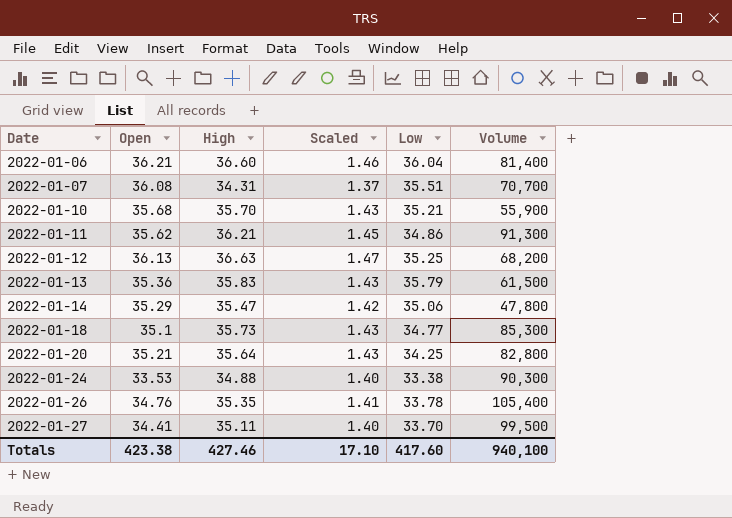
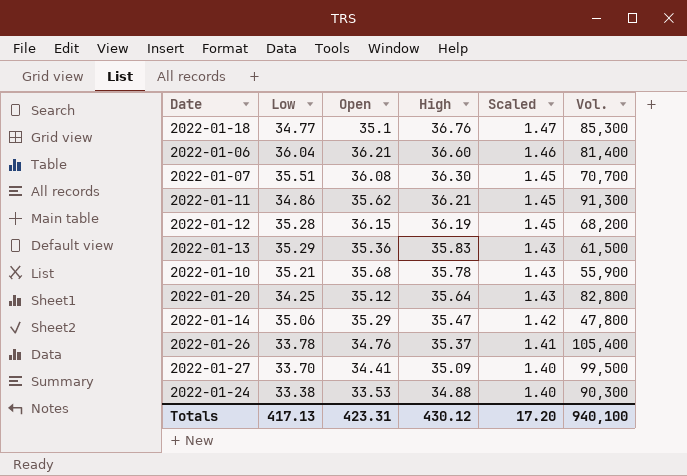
row order: Date ascending -> High descending
column Low | position: 5 -> 2
column name: Volume -> Vol.
2022-01-18 | High: 35.73 -> 36.76
2022-01-18 | Scaled: 1.43 -> 1.47
2022-01-07 | High: 34.31 -> 36.30
2022-01-07 | Scaled: 1.37 -> 1.45
2022-01-12 | Low: 35.25 -> 35.28
2022-01-12 | Open: 36.13 -> 36.15
2022-01-12 | High: 36.63 -> 36.19
2022-01-12 | Scaled: 1.47 -> 1.45
2022-01-13 | Low: 35.79 -> 35.29
2022-01-10 | High: 35.70 -> 35.78
2022-01-20 | Open: 35.21 -> 35.12
2022-01-26 | High: 35.35 -> 35.37
2022-01-27 | High: 35.11 -> 35.09
Totals | Low: 417.60 -> 417.13
Totals | Open: 423.38 -> 423.31
Totals | High: 427.46 -> 430.12
Totals | Scaled: 17.10 -> 17.20

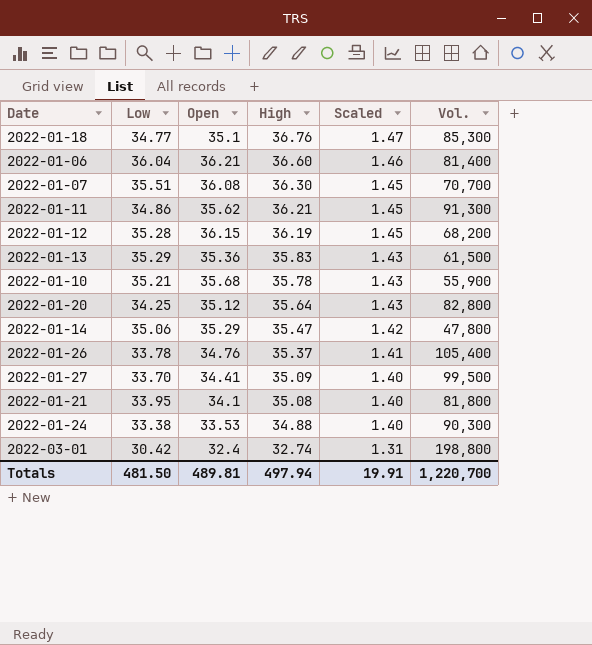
row 2022-01-21: none -> 33.95 | 34.1 | 35.08 | 1.40 | 81,800
row 2022-03-01: none -> 30.42 | 32.4 | 32.74 | 1.31 | 198,800
Totals | Low: 417.13 -> 481.50
Totals | Open: 423.31 -> 489.81
Totals | High: 430.12 -> 497.94
Totals | Scaled: 17.20 -> 19.91
Totals | Vol.: 940,100 -> 1,220,700

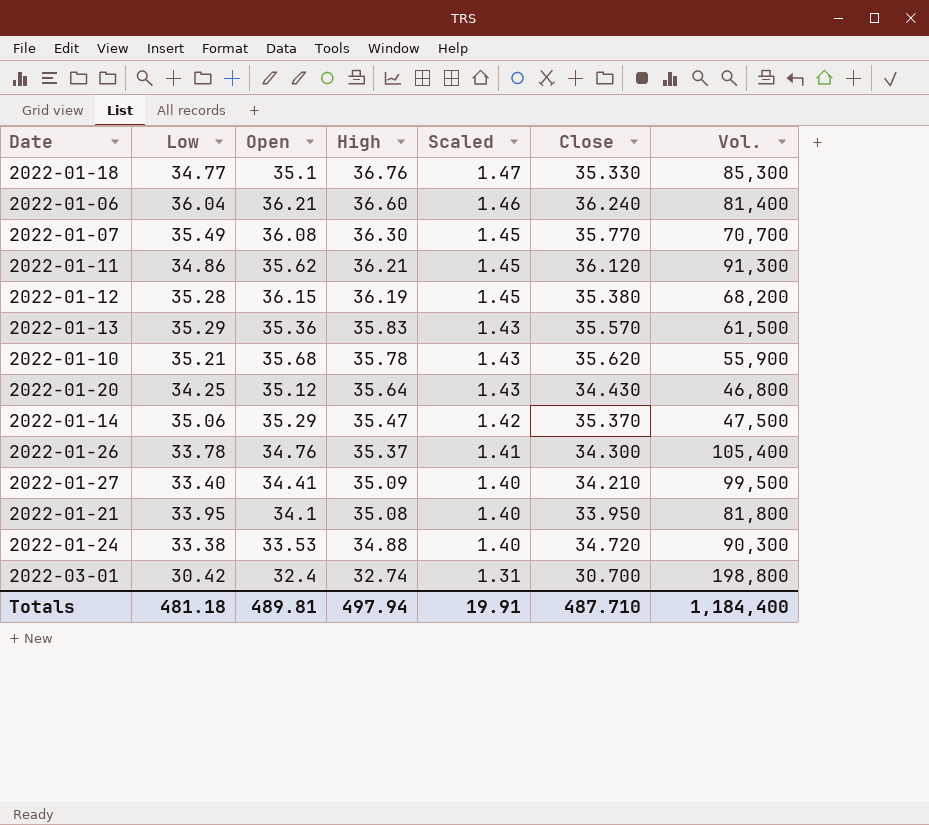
column Close | position: none -> 6
2022-01-07 | Low: 35.51 -> 35.49
2022-01-20 | Vol.: 82,800 -> 46,800
2022-01-14 | Vol.: 47,800 -> 47,500
2022-01-27 | Low: 33.70 -> 33.40
Totals | Low: 481.50 -> 481.18
Totals | Vol.: 1,220,700 -> 1,184,400

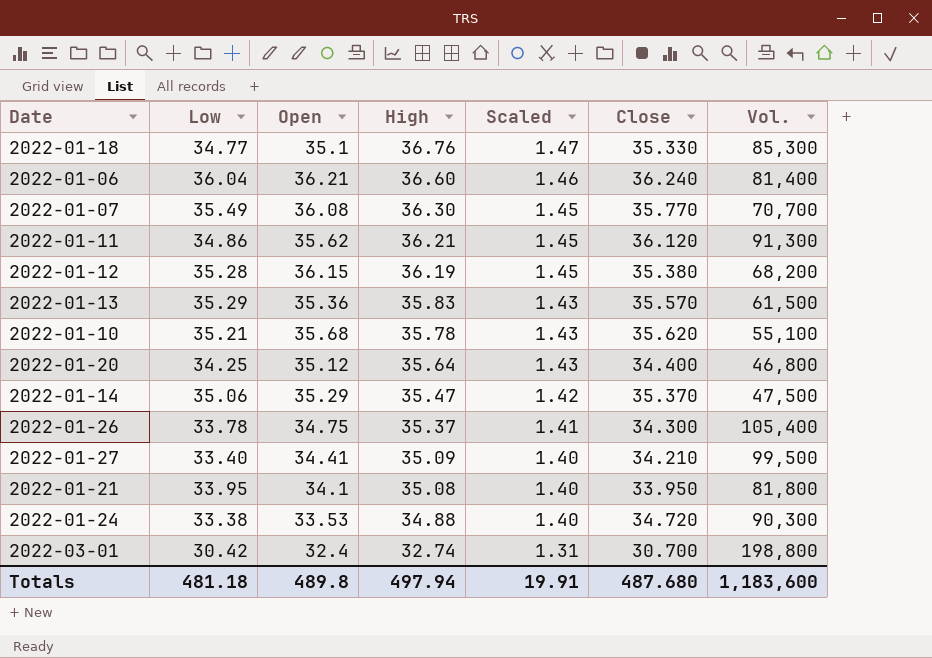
2022-01-10 | Vol.: 55,900 -> 55,100
2022-01-20 | Close: 34.430 -> 34.400
2022-01-26 | Open: 34.76 -> 34.75
Totals | Open: 489.81 -> 489.8
Totals | Close: 487.710 -> 487.680
Totals | Vol.: 1,184,400 -> 1,183,600

